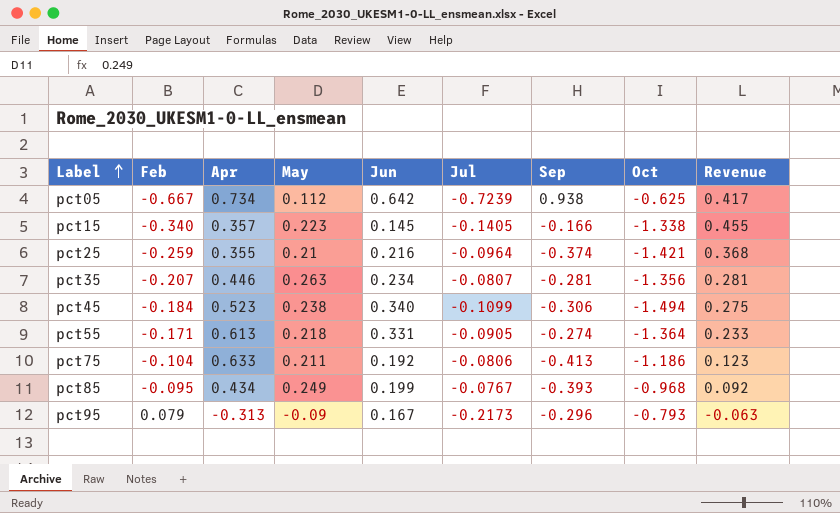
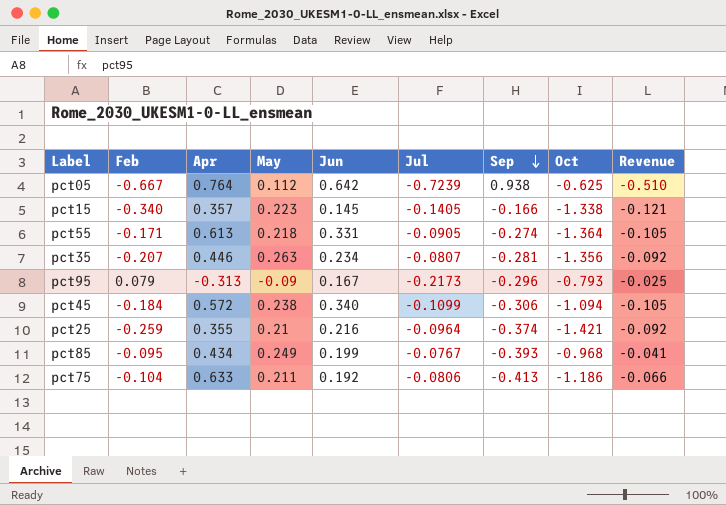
row order: Label ascending -> Sep descending
column Revenue | formula: [Feb] * [Oct] -> [Feb] * [Apr]
pct05 | Apr: 0.734 -> 0.764
pct45 | Apr: 0.523 -> 0.572
pct45 | Oct: -1.494 -> -1.094

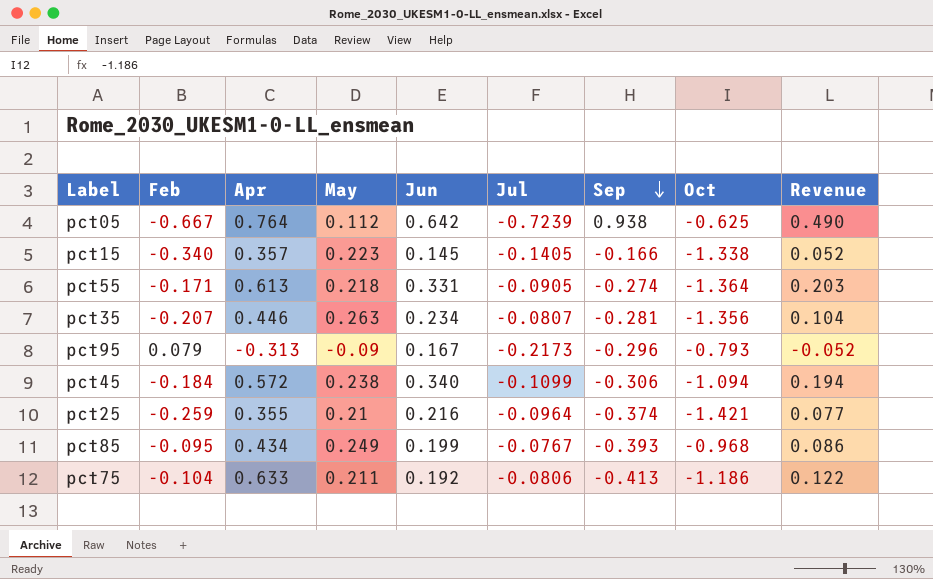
column Revenue | formula: [Feb] * [Apr] -> [Apr] * [Jun]

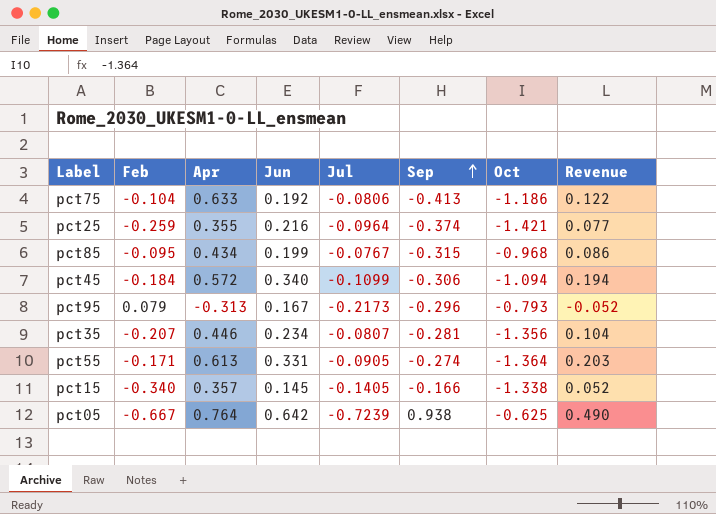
row order: Sep descending -> Sep ascending
column May | position: 4 -> none
pct85 | Sep: -0.393 -> -0.315

